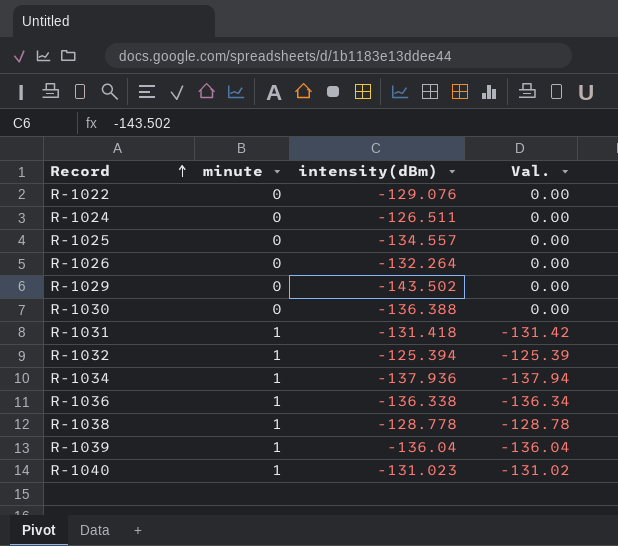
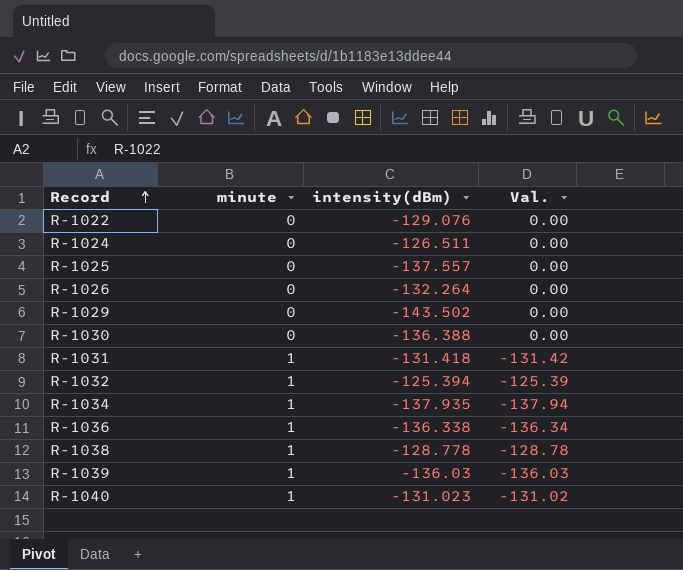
R-1025 | intensity(dBm): -134.557 -> -137.557
R-1034 | intensity(dBm): -137.936 -> -137.935
R-1039 | intensity(dBm): -136.04 -> -136.03
R-1039 | Val.: -136.04 -> -136.03

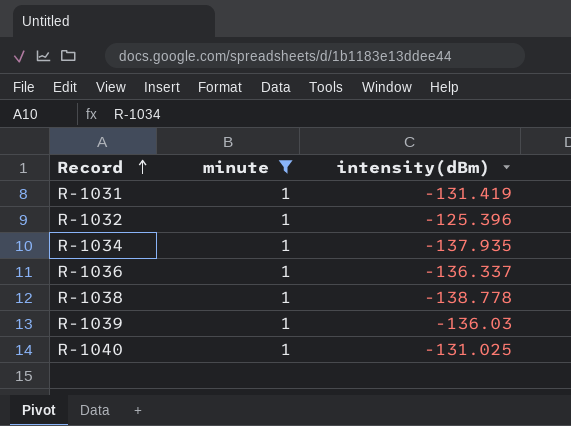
filter: none -> minute = 1
column Val. | formula: [minute] * [intensity(dBm)] -> none
R-1031 | intensity(dBm): -131.418 -> -131.419
R-1032 | intensity(dBm): -125.394 -> -125.396
R-1036 | intensity(dBm): -136.338 -> -136.337
R-1038 | intensity(dBm): -128.778 -> -138.778
R-1040 | intensity(dBm): -131.023 -> -131.025

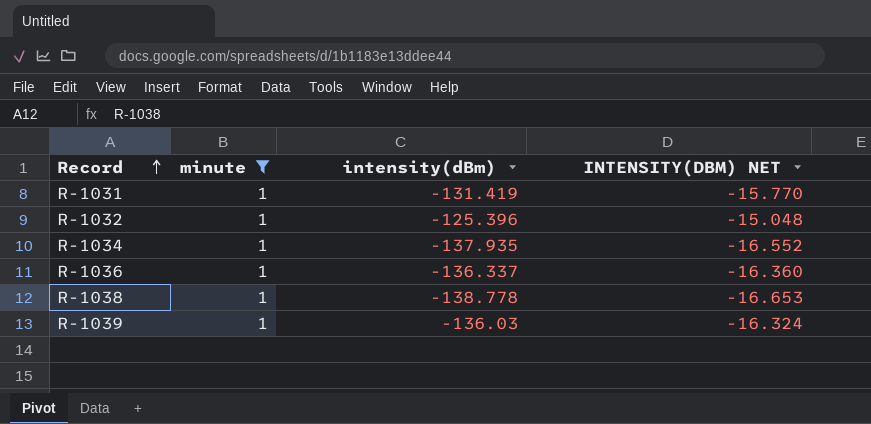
column INTENSITY(DBM) NET | formula: none -> [intensity(dBm)] * 0.12
row R-1040: 1 | -131.025 -> none

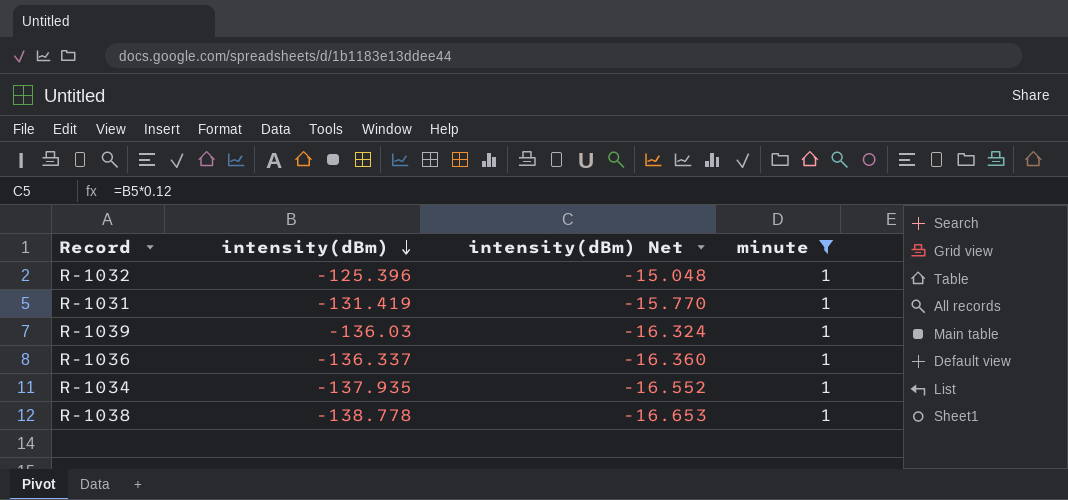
row order: Record ascending -> intensity(dBm) descending
column name: INTENSITY(DBM) NET -> intensity(dBm) Net
column minute | position: 2 -> 4

